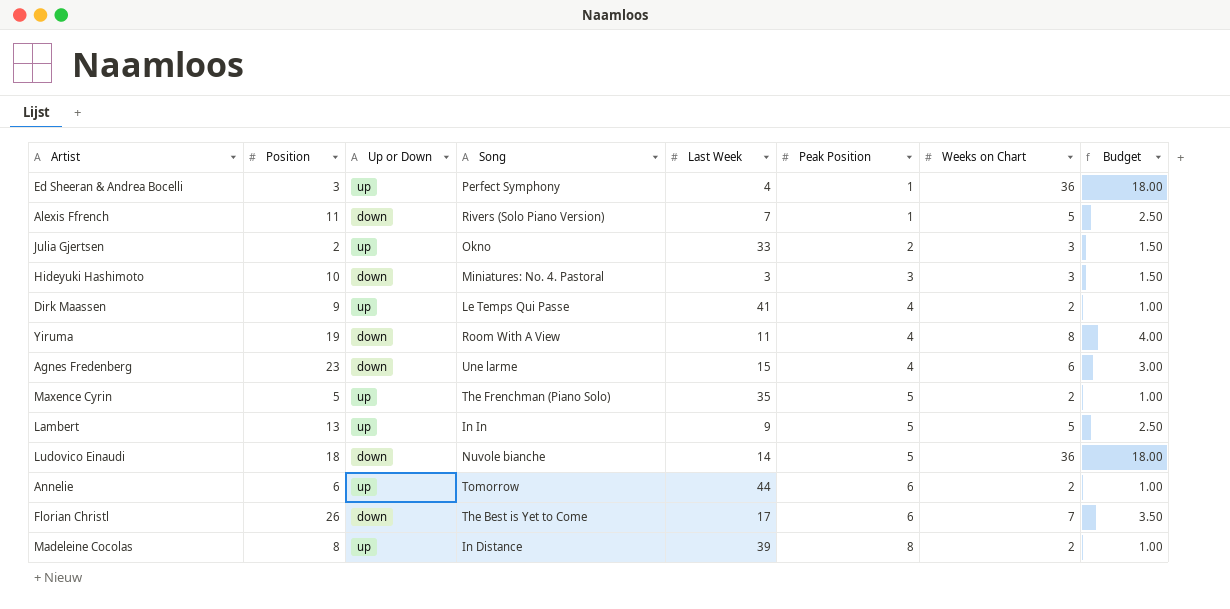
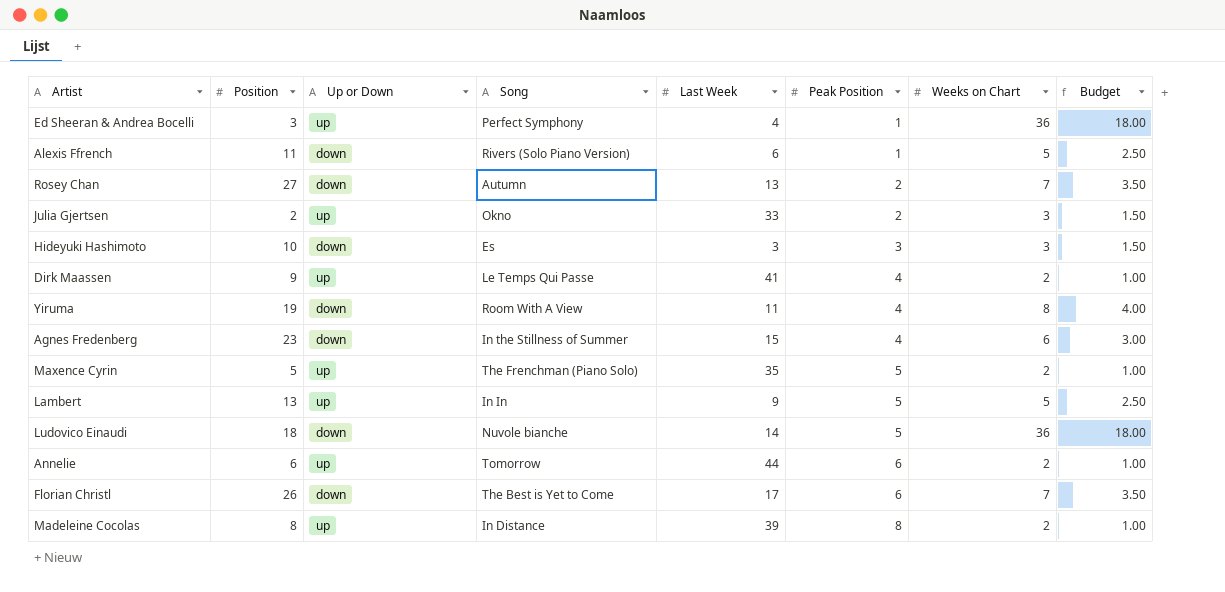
Alexis Ffrench | Last Week: 7 -> 6
row Rosey Chan: none -> 27 | down | Autumn | 13 | 2 | 7 | 3.50
Hideyuki Hashimoto | Song: Miniatures: No. 4. Pastoral -> Es
Agnes Fredenberg | Song: Une larme -> In the Stillness of Summer

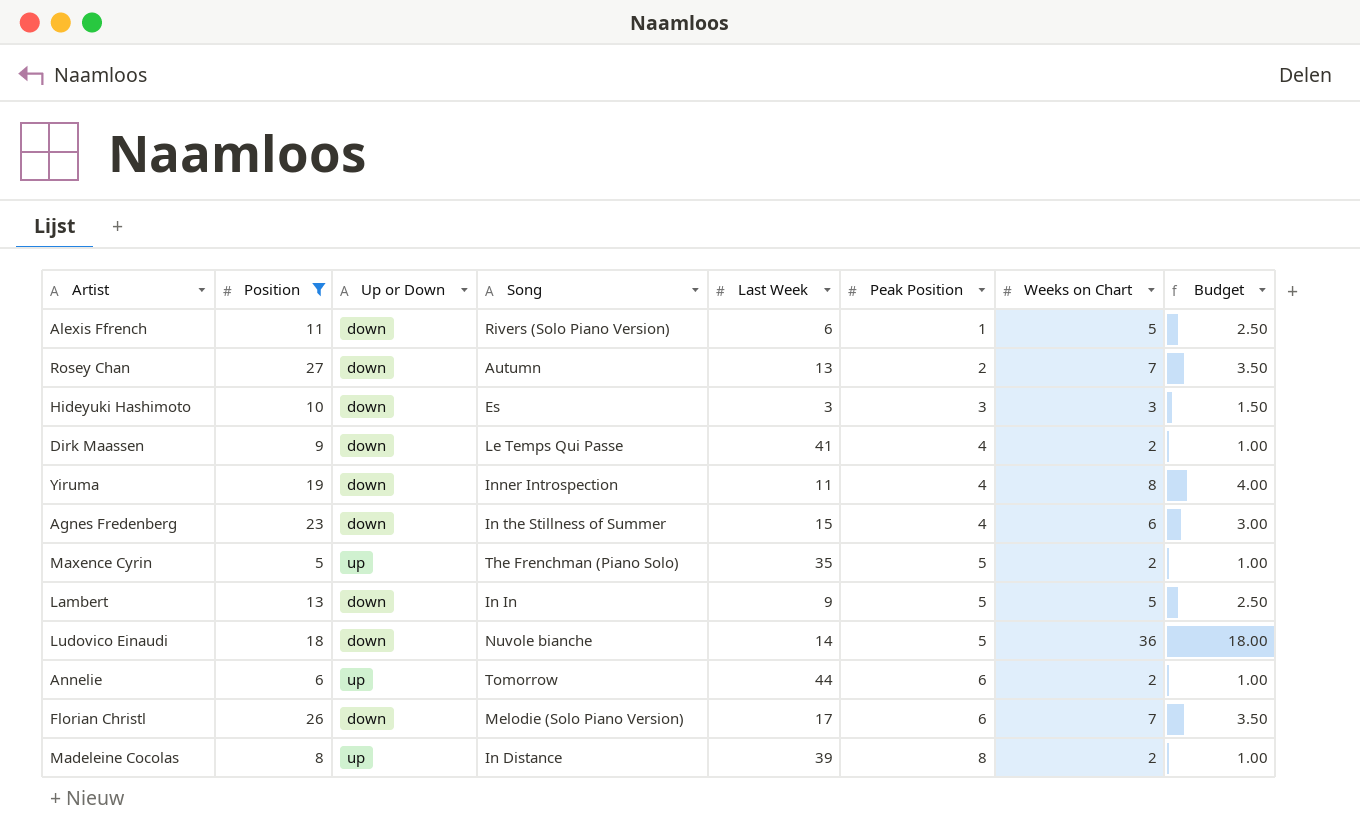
filter: none -> Position >= 5
Dirk Maassen | Up or Down: up -> down
Yiruma | Song: Room With A View -> Inner Introspection
Lambert | Up or Down: up -> down
Florian Christl | Song: The Best is Yet to Come -> Melodie (Solo Piano Version)

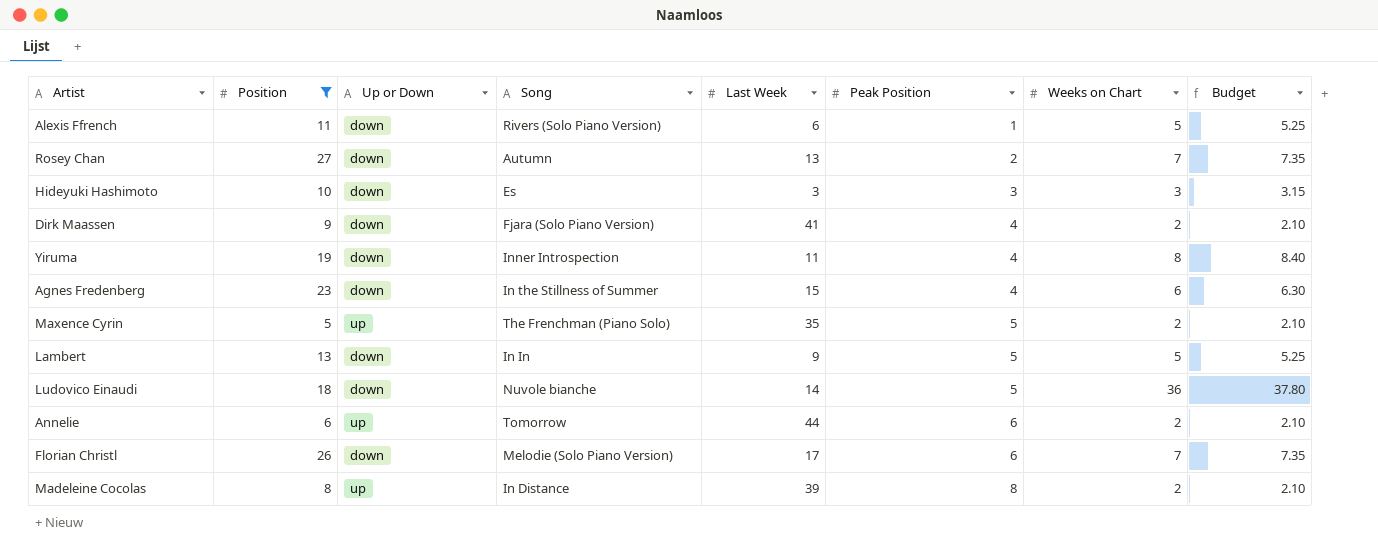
column Budget | formula: [Weeks on Chart] * 0.5 -> [Weeks on Chart] * 1.05
Dirk Maassen | Song: Le Temps Qui Passe -> Fjara (Solo Piano Version)

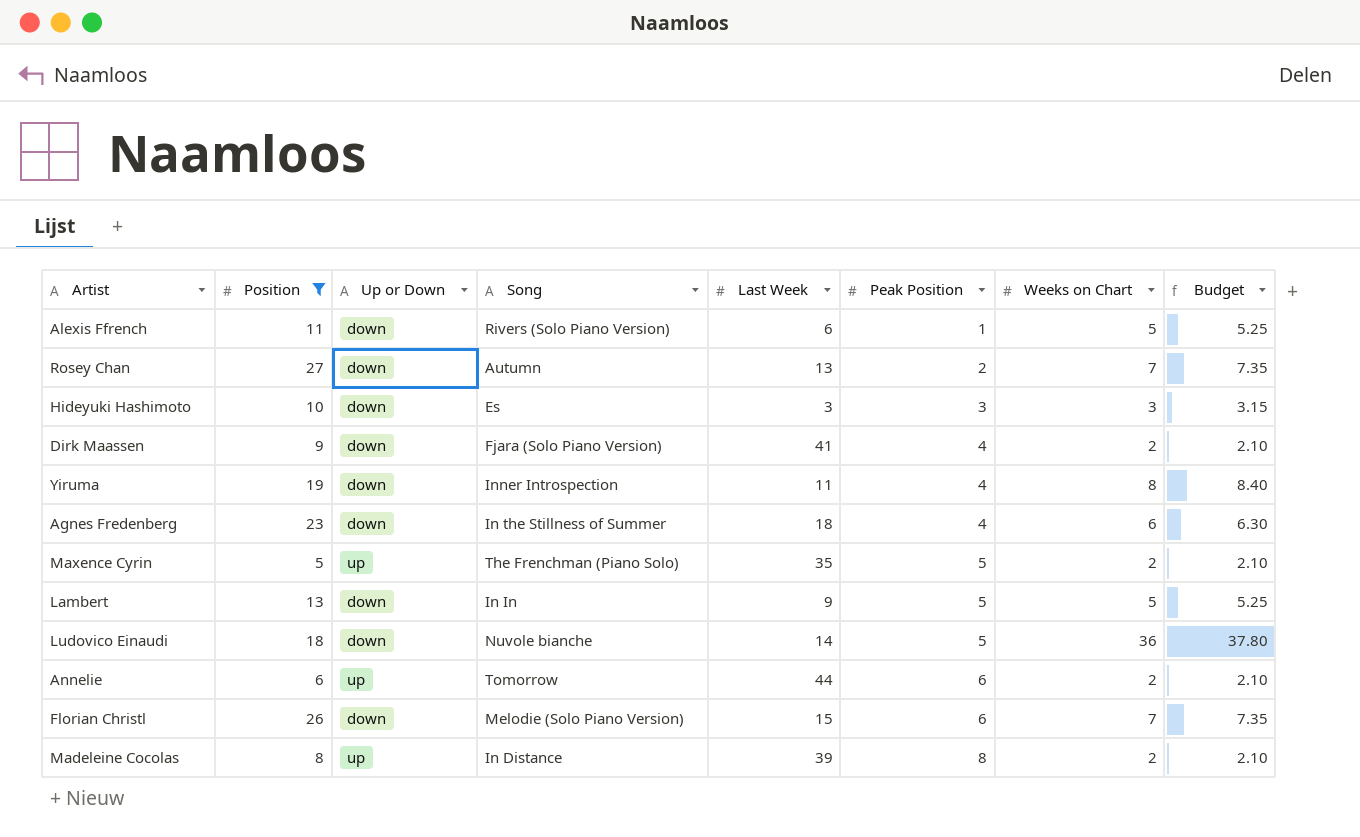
Agnes Fredenberg | Last Week: 15 -> 18
Florian Christl | Last Week: 17 -> 15

